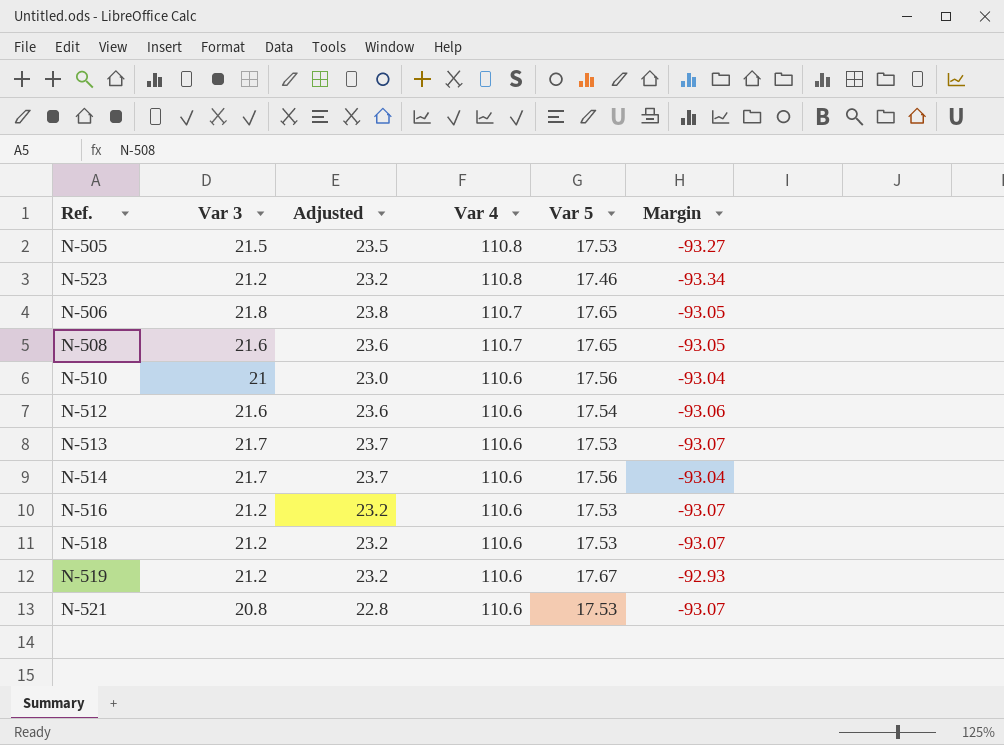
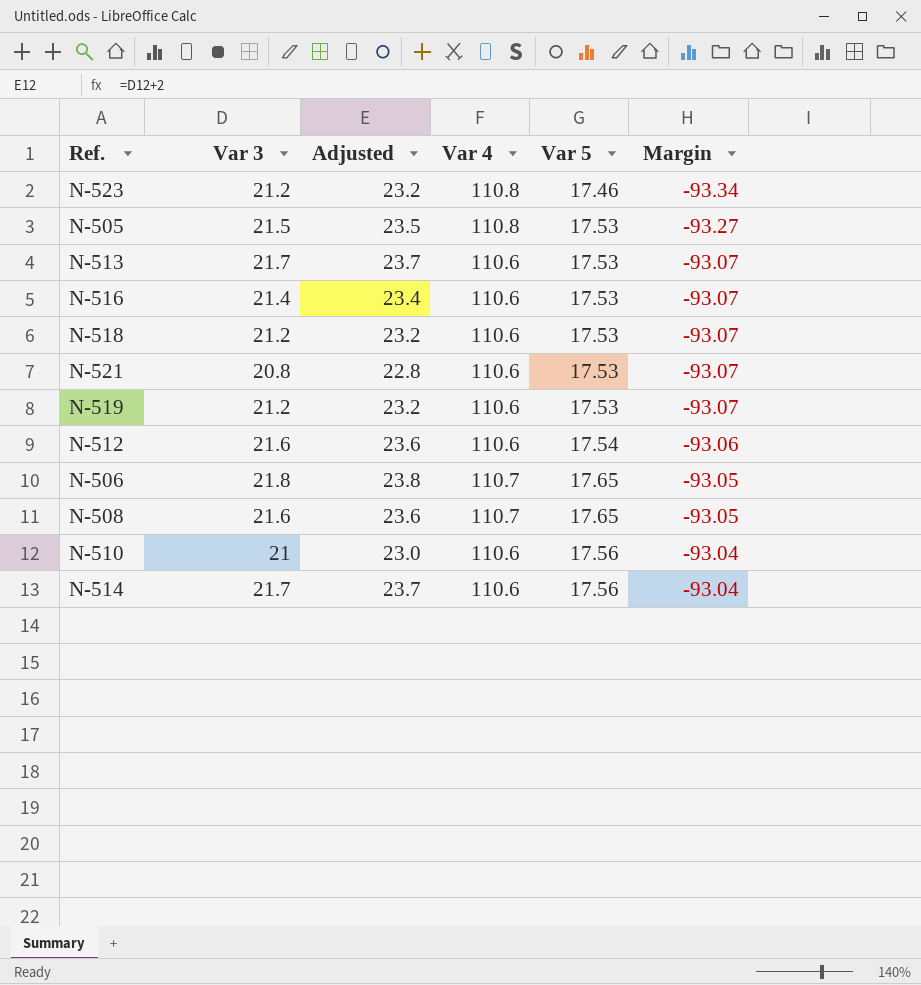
row order: Var 4 descending -> Margin ascending
N-516 | Var 3: 21.2 -> 21.4
N-516 | Adjusted: 23.2 -> 23.4
N-519 | Var 5: 17.67 -> 17.53
N-519 | Margin: -92.93 -> -93.07

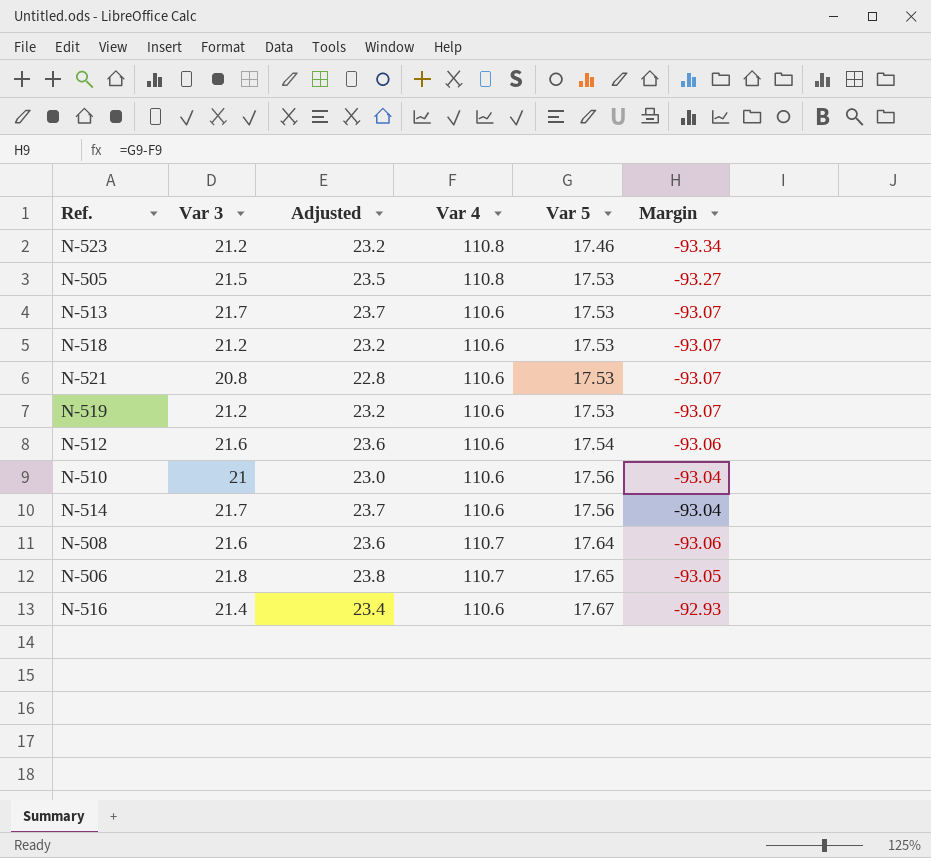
row order: Margin ascending -> Var 5 ascending
N-508 | Var 5: 17.65 -> 17.64
N-508 | Margin: -93.05 -> -93.06
N-516 | Var 5: 17.53 -> 17.67
N-516 | Margin: -93.07 -> -92.93

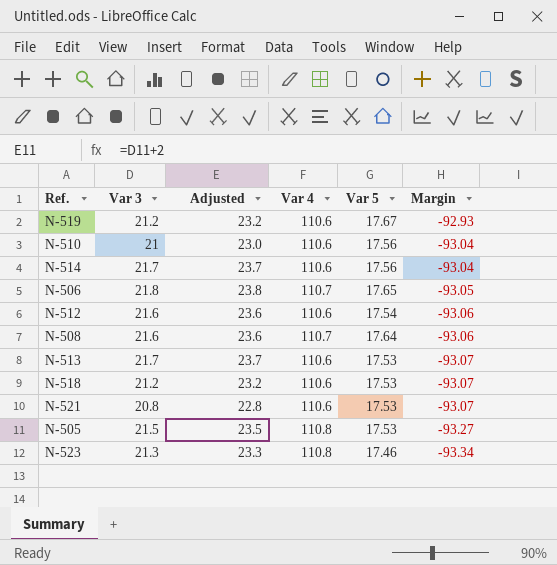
row order: Var 5 ascending -> Margin descending
row N-516: 21.4 | 23.4 | 110.6 | 17.67 | -92.93 -> none
N-519 | Var 5: 17.53 -> 17.67
N-519 | Margin: -93.07 -> -92.93
N-523 | Var 3: 21.2 -> 21.3
N-523 | Adjusted: 23.2 -> 23.3

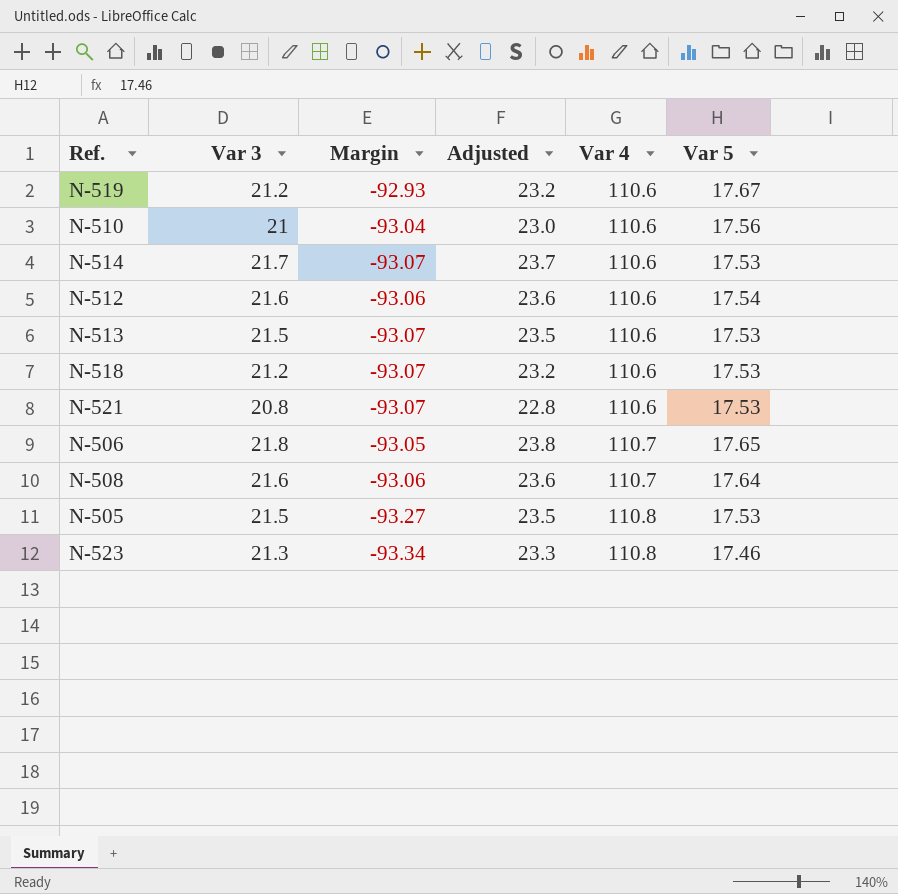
row order: Margin descending -> Var 4 ascending
column Margin | position: 6 -> 3
N-514 | Margin: -93.04 -> -93.07
N-514 | Var 5: 17.56 -> 17.53
N-513 | Var 3: 21.7 -> 21.5
N-513 | Adjusted: 23.7 -> 23.5

